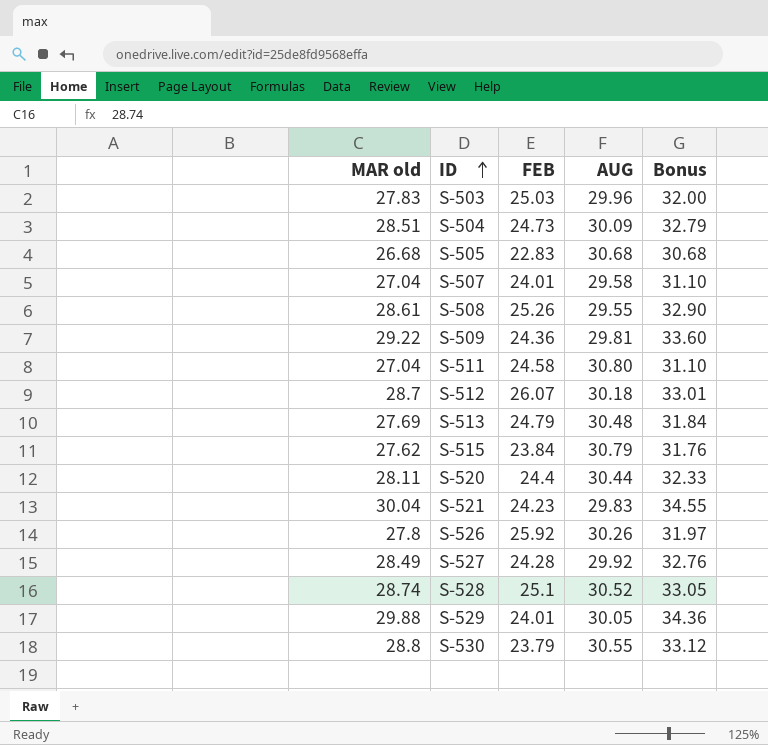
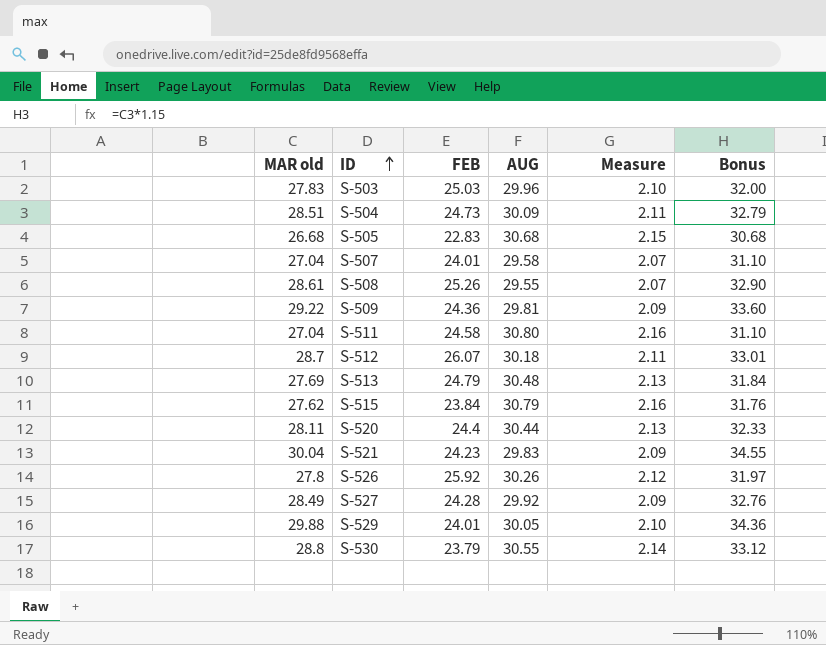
column Measure | formula: none -> [AUG] * 0.07
row S-528: 28.74 | 25.1 | 30.52 | 33.05 -> none

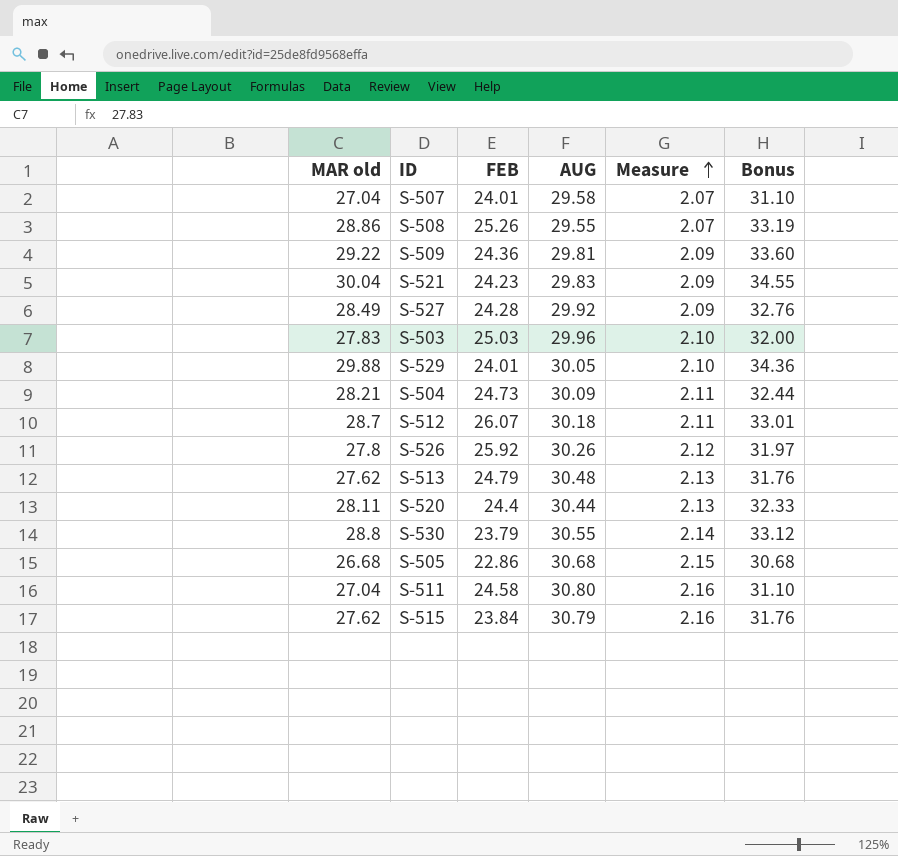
row order: ID ascending -> Measure ascending
S-508 | MAR old: 28.61 -> 28.86
S-508 | Bonus: 32.90 -> 33.19
S-504 | MAR old: 28.51 -> 28.21
S-504 | Bonus: 32.79 -> 32.44
S-513 | MAR old: 27.69 -> 27.62
S-513 | Bonus: 31.84 -> 31.76
S-505 | FEB: 22.83 -> 22.86

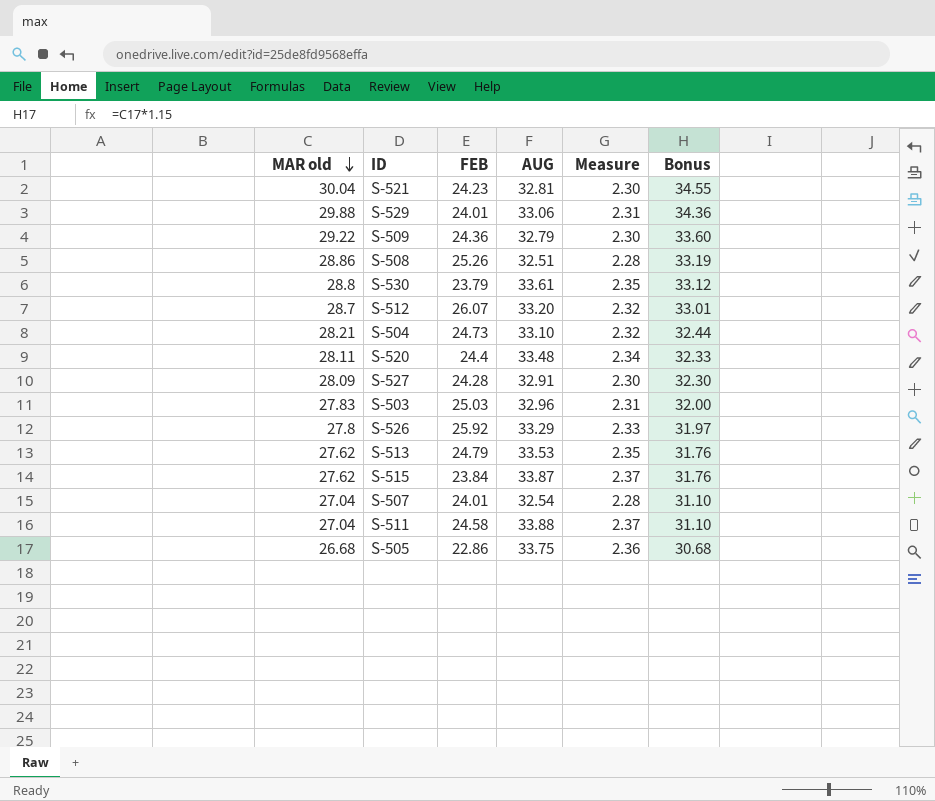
row order: Measure ascending -> MAR old descending
S-521 | AUG: 29.83 -> 32.81
S-521 | Measure: 2.09 -> 2.30
S-529 | AUG: 30.05 -> 33.06
S-529 | Measure: 2.10 -> 2.31
S-509 | AUG: 29.81 -> 32.79
S-509 | Measure: 2.09 -> 2.30
S-508 | AUG: 29.55 -> 32.51
S-508 | Measure: 2.07 -> 2.28
S-530 | AUG: 30.55 -> 33.61
S-530 | Measure: 2.14 -> 2.35
S-512 | AUG: 30.18 -> 33.20
S-512 | Measure: 2.11 -> 2.32
S-504 | AUG: 30.09 -> 33.10
S-504 | Measure: 2.11 -> 2.32
S-520 | AUG: 30.44 -> 33.48
S-520 | Measure: 2.13 -> 2.34
S-527 | MAR old: 28.49 -> 28.09
S-527 | AUG: 29.92 -> 32.91
S-527 | Measure: 2.09 -> 2.30
S-527 | Bonus: 32.76 -> 32.30
S-503 | AUG: 29.96 -> 32.96
S-503 | Measure: 2.10 -> 2.31
S-526 | AUG: 30.26 -> 33.29
S-526 | Measure: 2.12 -> 2.33
S-513 | AUG: 30.48 -> 33.53
S-513 | Measure: 2.13 -> 2.35
S-515 | AUG: 30.79 -> 33.87
S-515 | Measure: 2.16 -> 2.37
S-507 | AUG: 29.58 -> 32.54
S-507 | Measure: 2.07 -> 2.28
S-511 | AUG: 30.80 -> 33.88
S-511 | Measure: 2.16 -> 2.37
S-505 | AUG: 30.68 -> 33.75
S-505 | Measure: 2.15 -> 2.36

